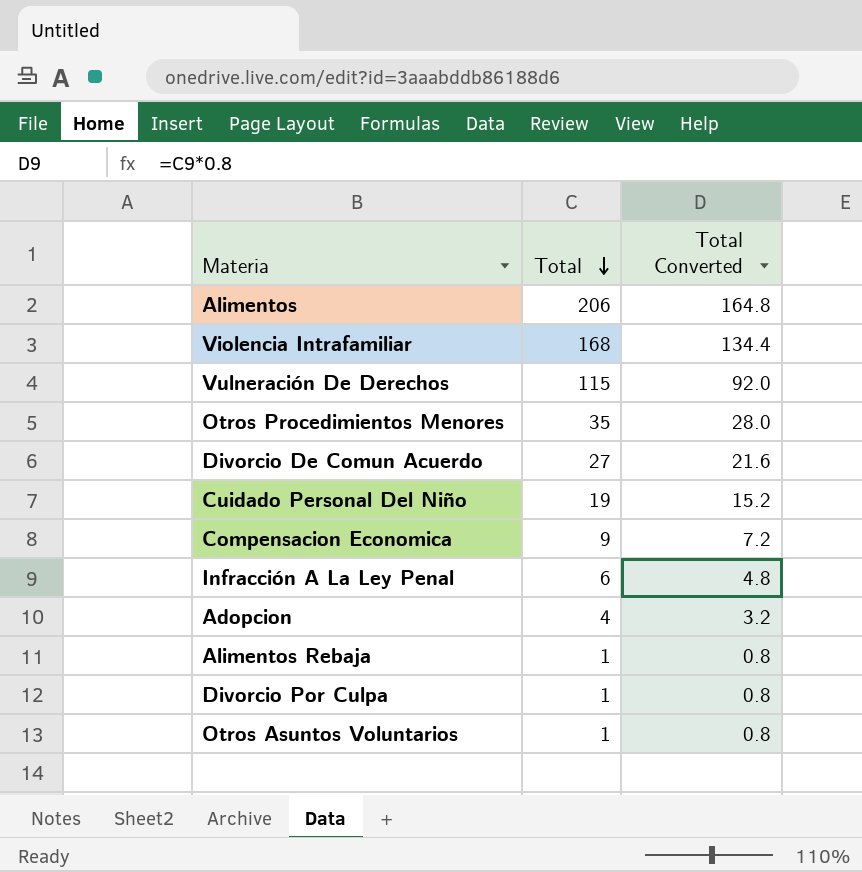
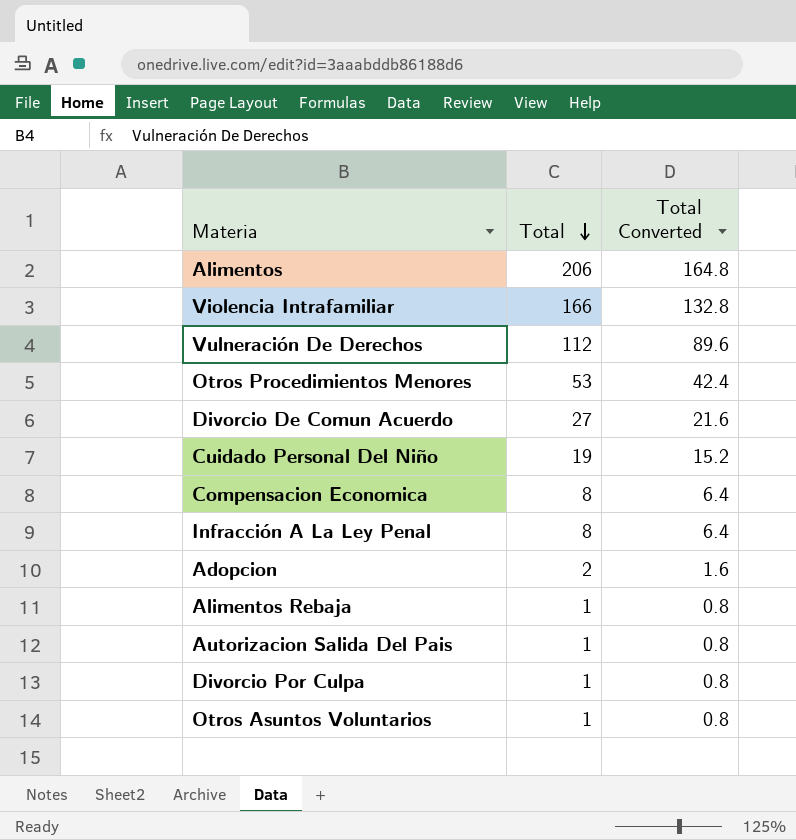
Violencia Intrafamiliar | Total: 168 -> 166
Violencia Intrafamiliar | Total Converted: 134.4 -> 132.8
Vulneración De Derechos | Total: 115 -> 112
Vulneración De Derechos | Total Converted: 92.0 -> 89.6
Otros Procedimientos Menores | Total: 35 -> 53
Otros Procedimientos Menores | Total Converted: 28.0 -> 42.4
Compensacion Economica | Total: 9 -> 8
Compensacion Economica | Total Converted: 7.2 -> 6.4
Infracción A La Ley Penal | Total: 6 -> 8
Infracción A La Ley Penal | Total Converted: 4.8 -> 6.4
Adopcion | Total: 4 -> 2
Adopcion | Total Converted: 3.2 -> 1.6
row Autorizacion Salida Del Pais: none -> 1 | 0.8

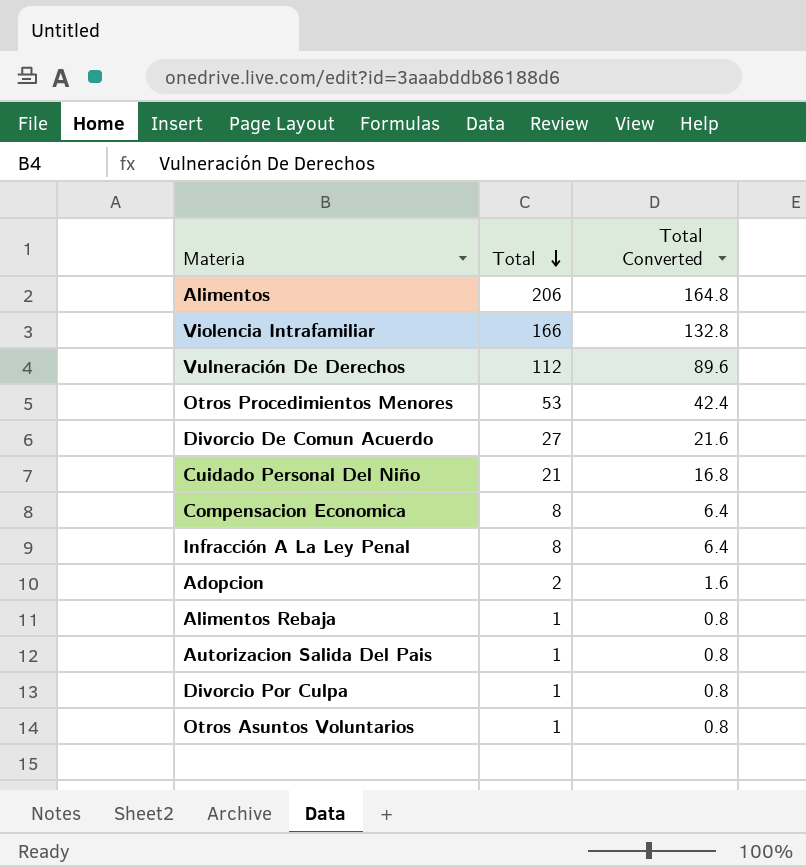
Cuidado Personal Del Niño | Total: 19 -> 21
Cuidado Personal Del Niño | Total Converted: 15.2 -> 16.8

